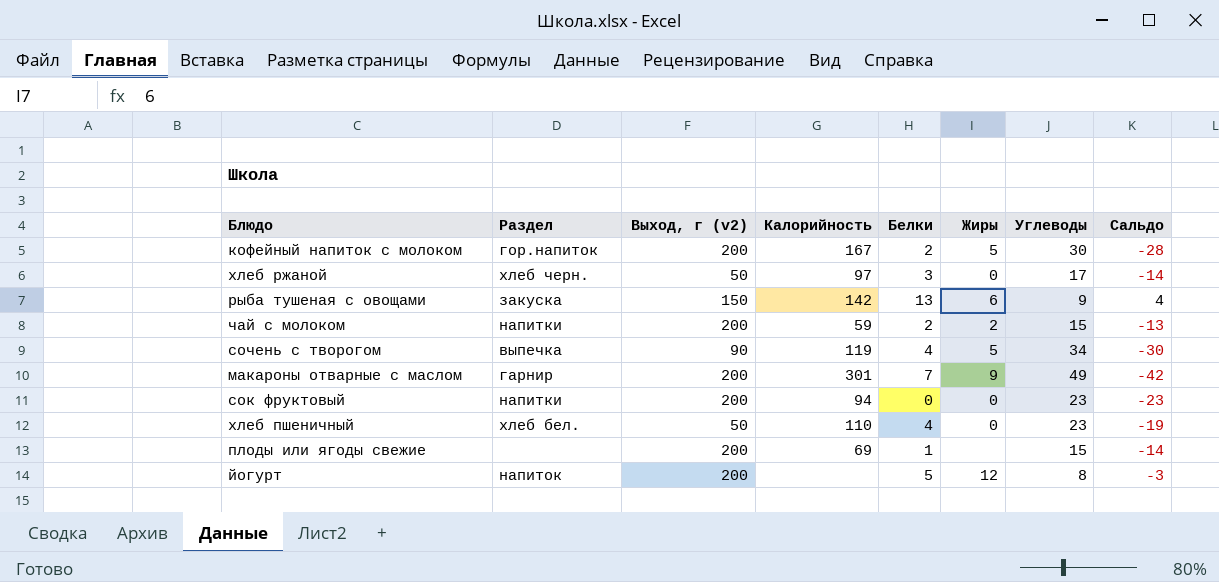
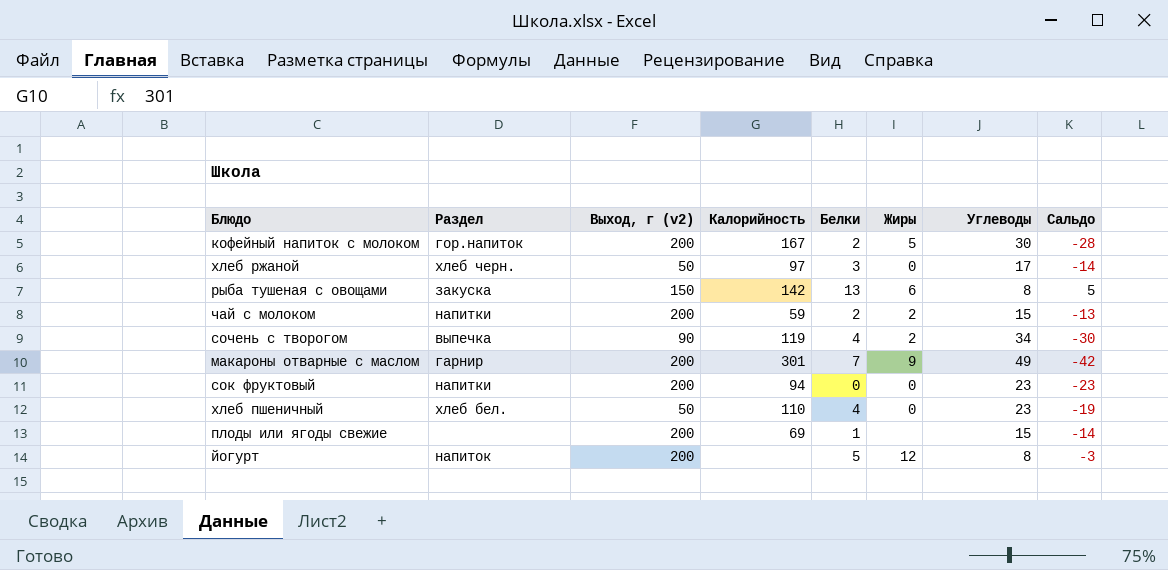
рыба тушеная с овощами | Углеводы: 9 -> 8
рыба тушеная с овощами | Сальдо: 4 -> 5
сочень с творогом | Жиры: 5 -> 2

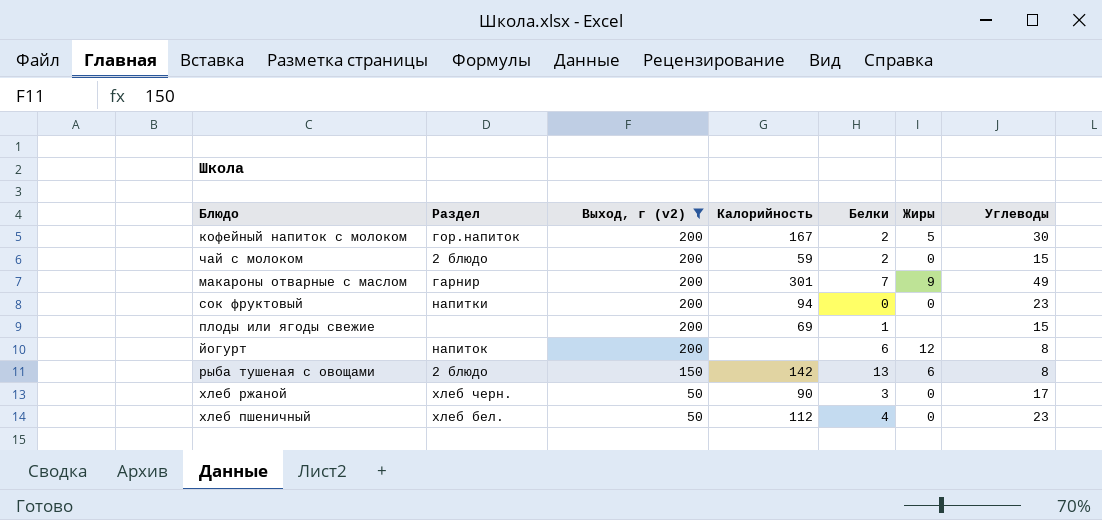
filter: none -> Выход, г (v2) != 90
row order: none -> Выход, г (v2) descending
column Сальдо | formula: [Белки] - [Углеводы] -> none
чай с молоком | Раздел: напитки -> 2 блюдо
чай с молоком | Жиры: 2 -> 0
йогурт | Белки: 5 -> 6
рыба тушеная с овощами | Раздел: закуска -> 2 блюдо
хлеб ржаной | Калорийность: 97 -> 90
хлеб пшеничный | Калорийность: 110 -> 112

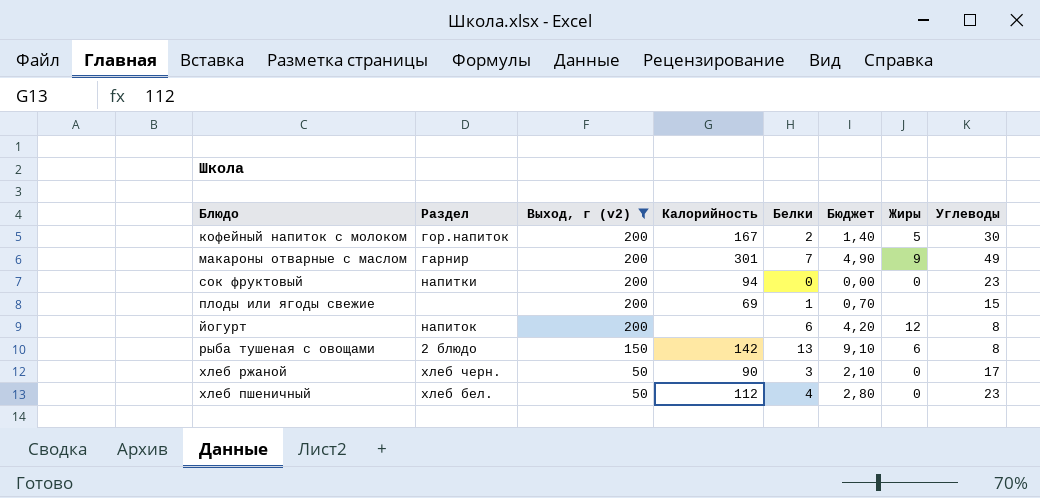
column Бюджет | formula: none -> [Белки] * 0,7
row чай с молоком: 2 блюдо | 200 | 59 | 2 | 0 | 15 -> none

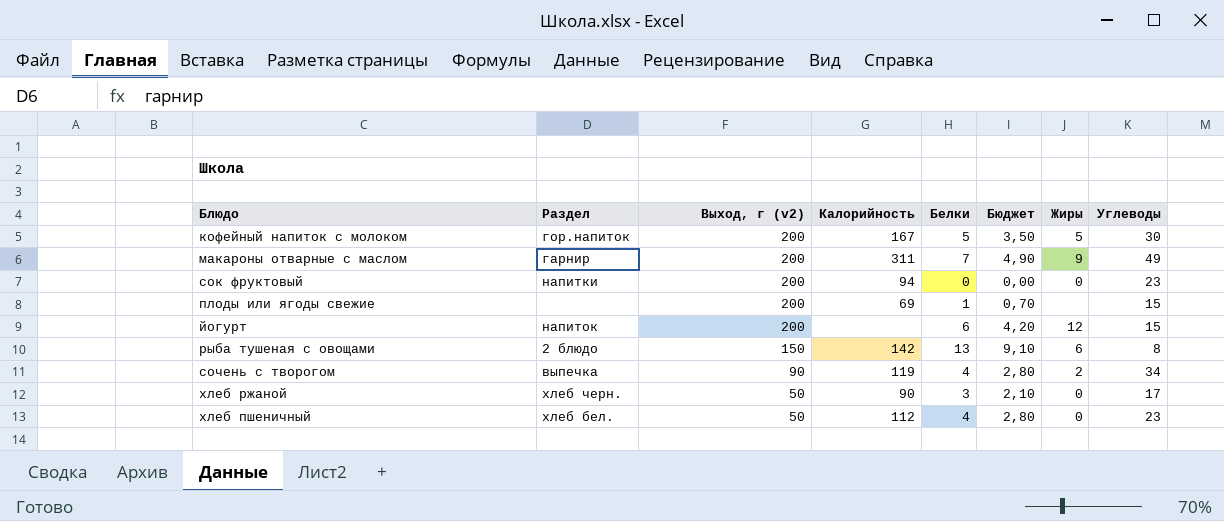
filter: Выход, г (v2) != 90 -> none
кофейный напиток с молоком | Белки: 2 -> 5
кофейный напиток с молоком | Бюджет: 1,40 -> 3,50
макароны отварные с маслом | Калорийность: 301 -> 311
йогурт | Углеводы: 8 -> 15

